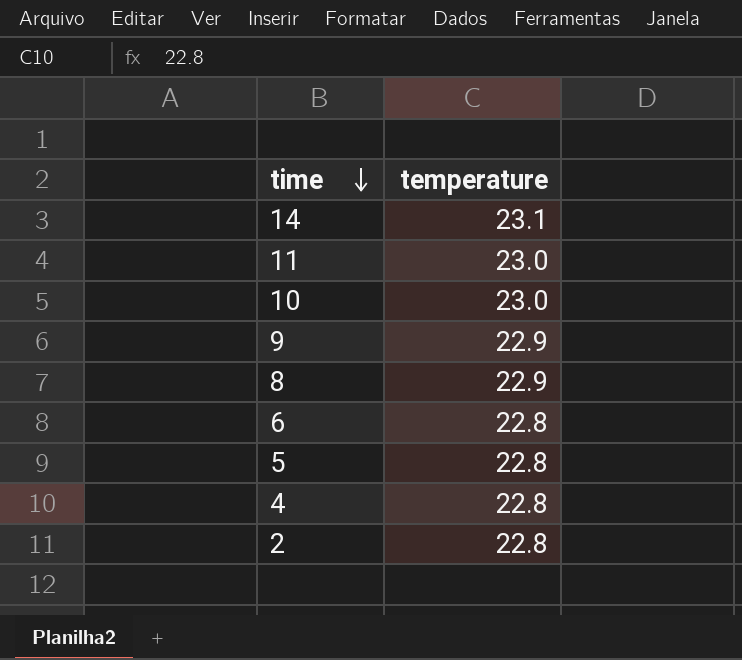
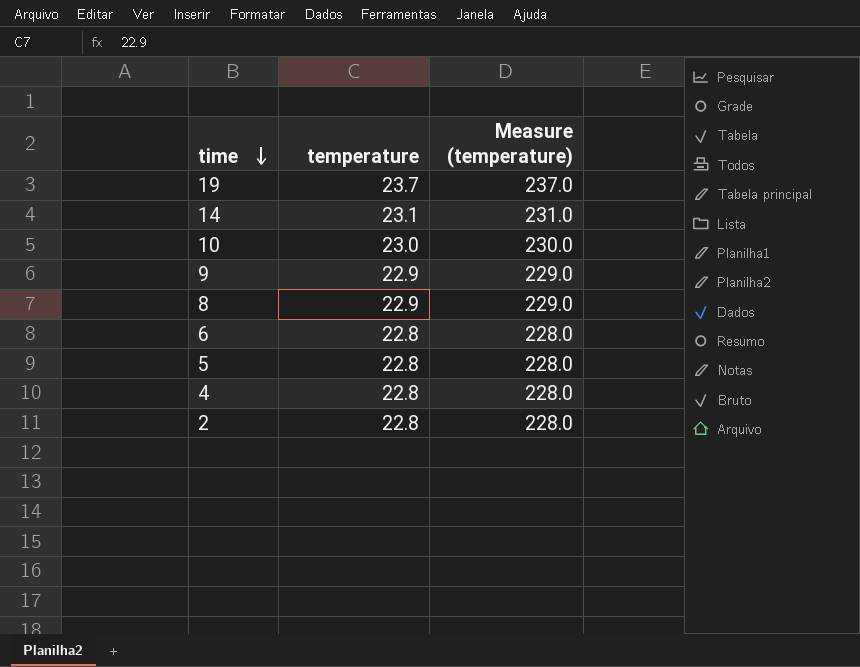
column Measure (temperature) | formula: none -> [temperature] * 10
row 11: 23.0 -> none
row 19: none -> 23.7 | 237.0

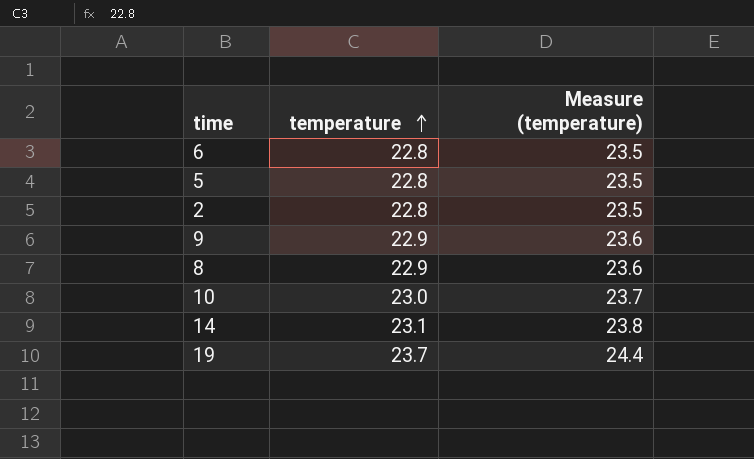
row order: time descending -> temperature ascending
column Measure (temperature) | formula: [temperature] * 10 -> [temperature] * 1.03
row 4: 22.8 | 228.0 -> none

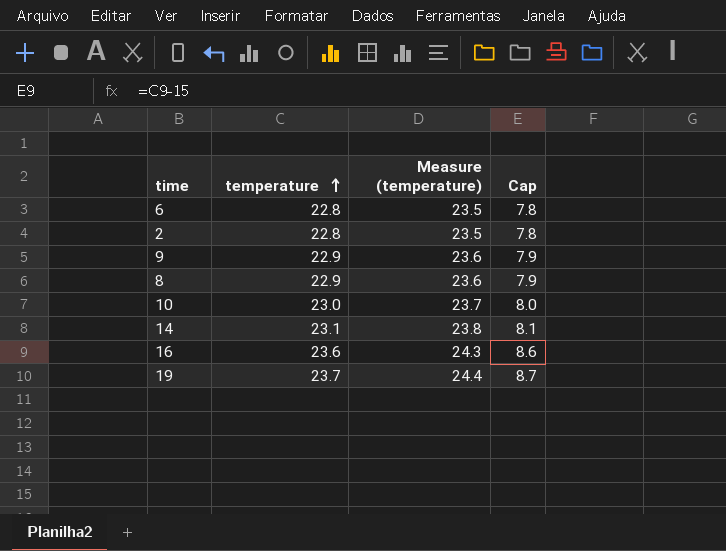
column Cap | formula: none -> [temperature] - 15
row 5: 22.8 | 23.5 -> none
row 16: none -> 23.6 | 24.3 | 8.6

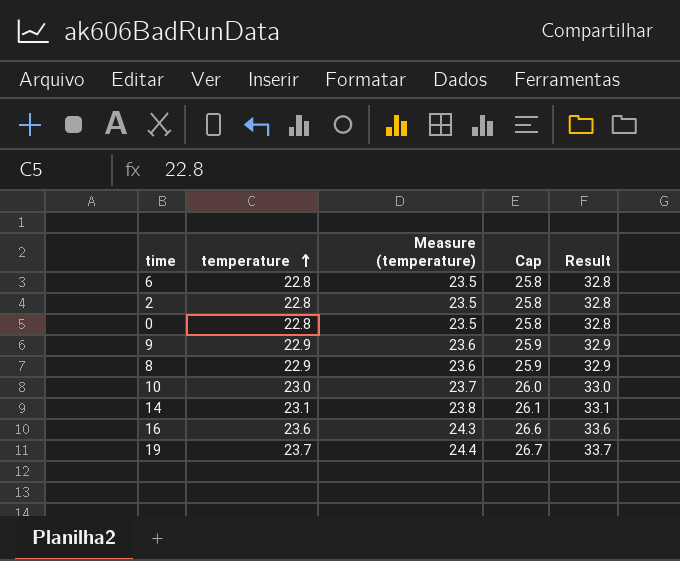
column Cap | formula: [temperature] - 15 -> [temperature] + 3
column Result | formula: none -> [temperature] + 10
row 0: none -> 22.8 | 23.5 | 25.8 | 32.8

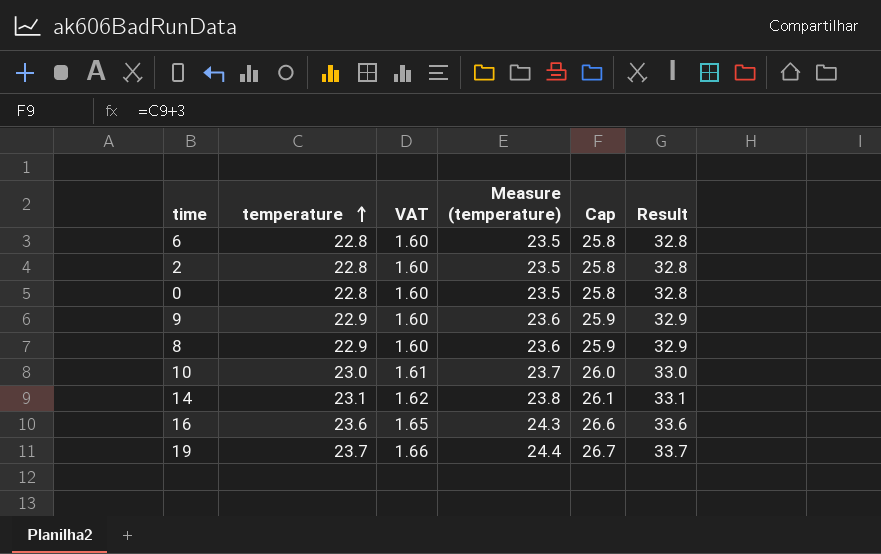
column VAT | formula: none -> [temperature] * 0.07

